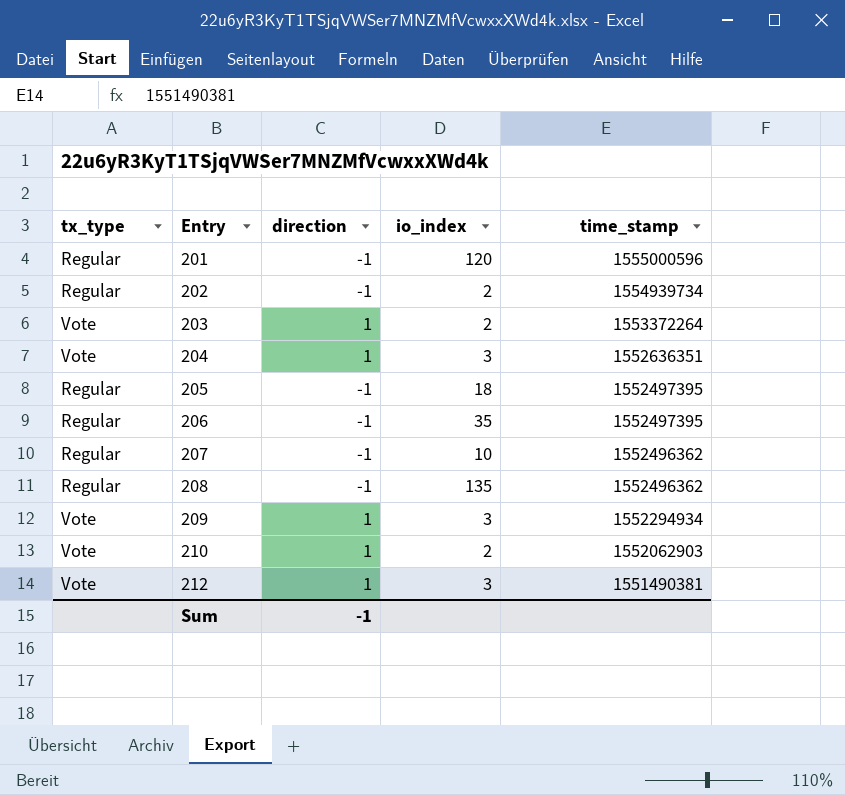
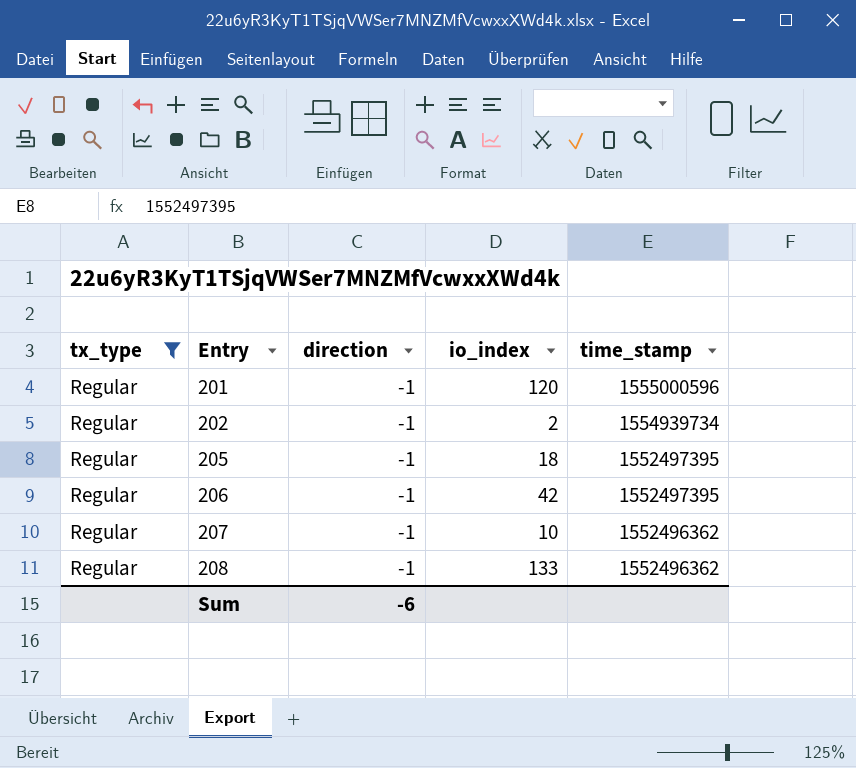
filter: none -> tx_type = Regular
206 | io_index: 35 -> 42
208 | io_index: 135 -> 133
Sum | direction: -1 -> -6

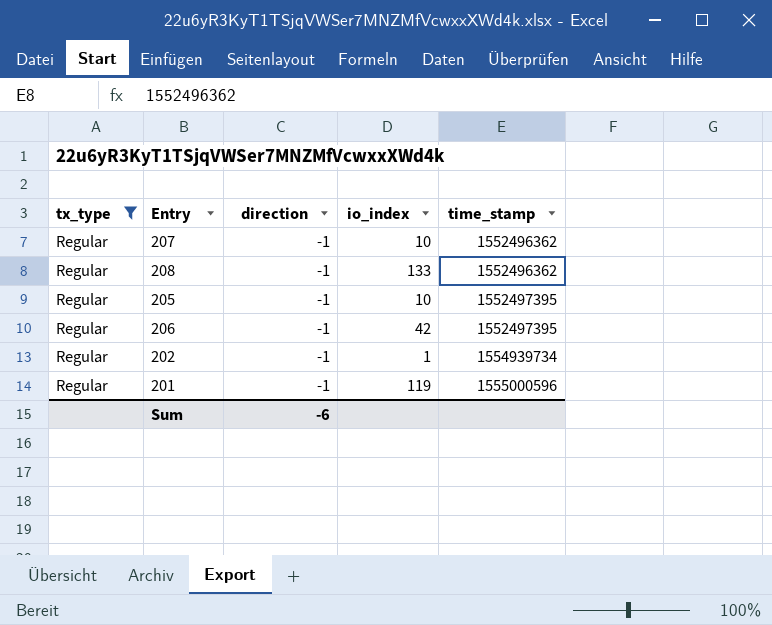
row order: Entry ascending -> time_stamp ascending
205 | io_index: 18 -> 10
202 | io_index: 2 -> 1
201 | io_index: 120 -> 119

